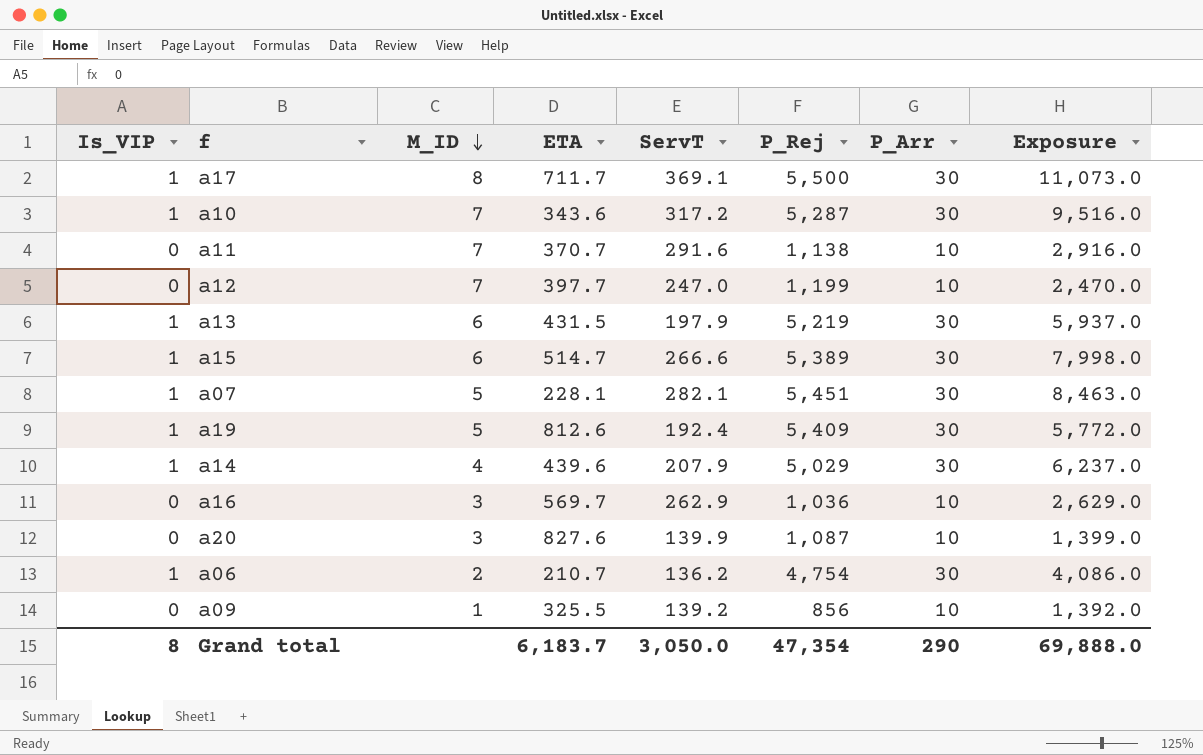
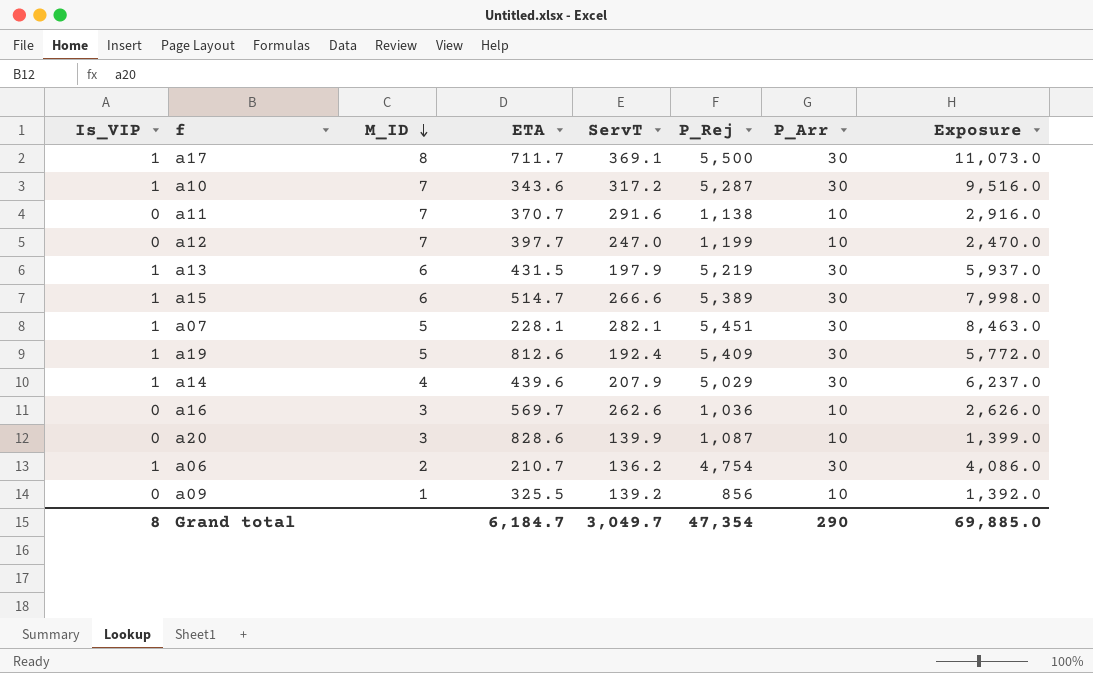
a16 | ServT: 262.9 -> 262.6
a16 | Exposure: 2,629.0 -> 2,626.0
a20 | ETA: 827.6 -> 828.6
Grand total | ETA: 6,183.7 -> 6,184.7
Grand total | ServT: 3,050.0 -> 3,049.7
Grand total | Exposure: 69,888.0 -> 69,885.0

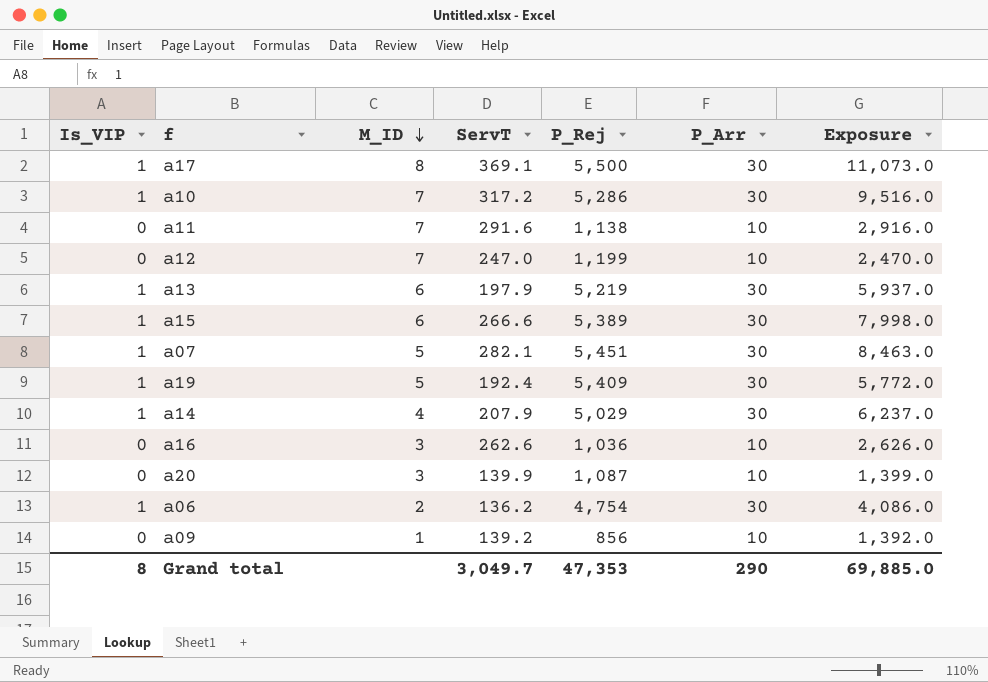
column ETA | position: 4 -> none
a10 | P_Rej: 5,287 -> 5,286
Grand total | P_Rej: 47,354 -> 47,353

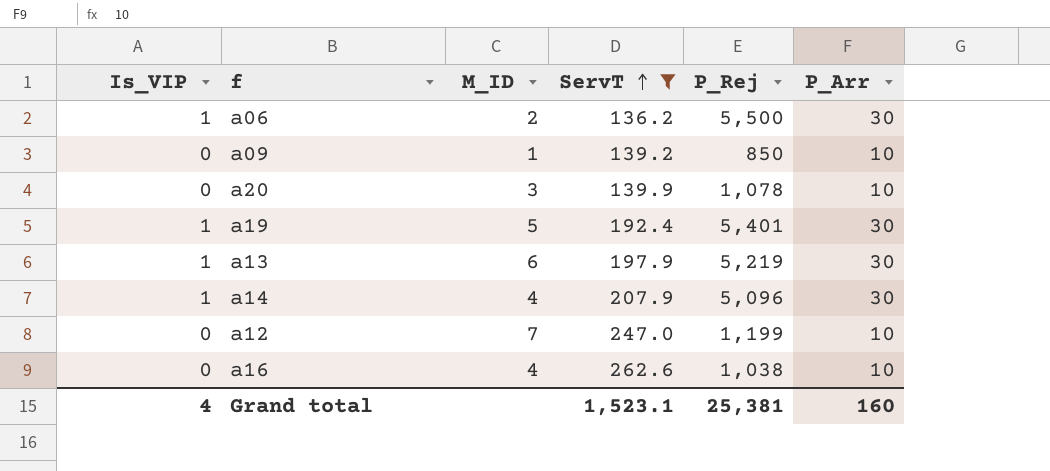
filter: none -> ServT <= 262.6
row order: M_ID descending -> ServT ascending
column Exposure | formula: [ServT] * [P_Arr] -> none
a06 | P_Rej: 4,754 -> 5,500
a09 | P_Rej: 856 -> 850
a20 | P_Rej: 1,087 -> 1,078
a19 | P_Rej: 5,409 -> 5,401
a14 | P_Rej: 5,029 -> 5,096
a16 | M_ID: 3 -> 4
a16 | P_Rej: 1,036 -> 1,038
Grand total | Is_VIP: 8 -> 4
Grand total | ServT: 3,049.7 -> 1,523.1
Grand total | P_Rej: 47,353 -> 25,381
Grand total | P_Arr: 290 -> 160

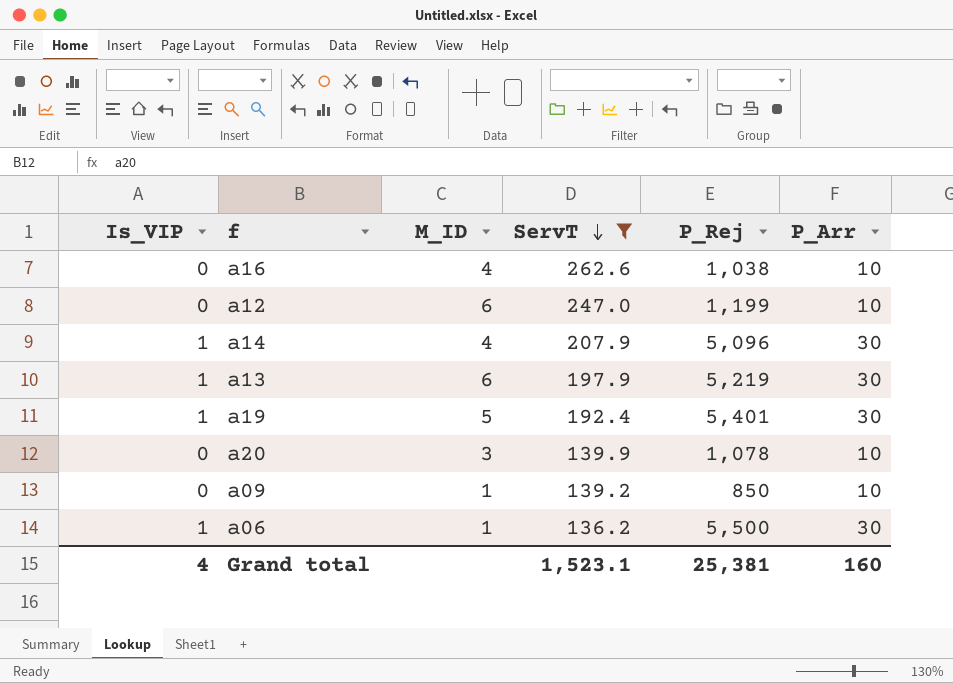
row order: ServT ascending -> ServT descending
a12 | M_ID: 7 -> 6
a06 | M_ID: 2 -> 1

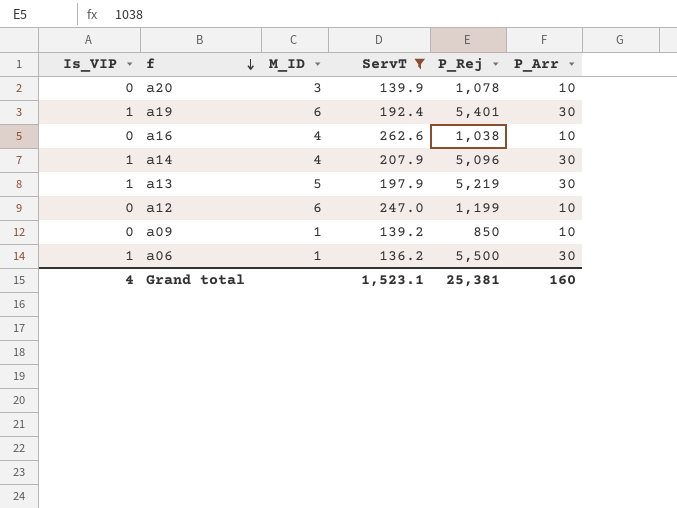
row order: ServT descending -> f descending
a19 | M_ID: 5 -> 6
a13 | M_ID: 6 -> 5

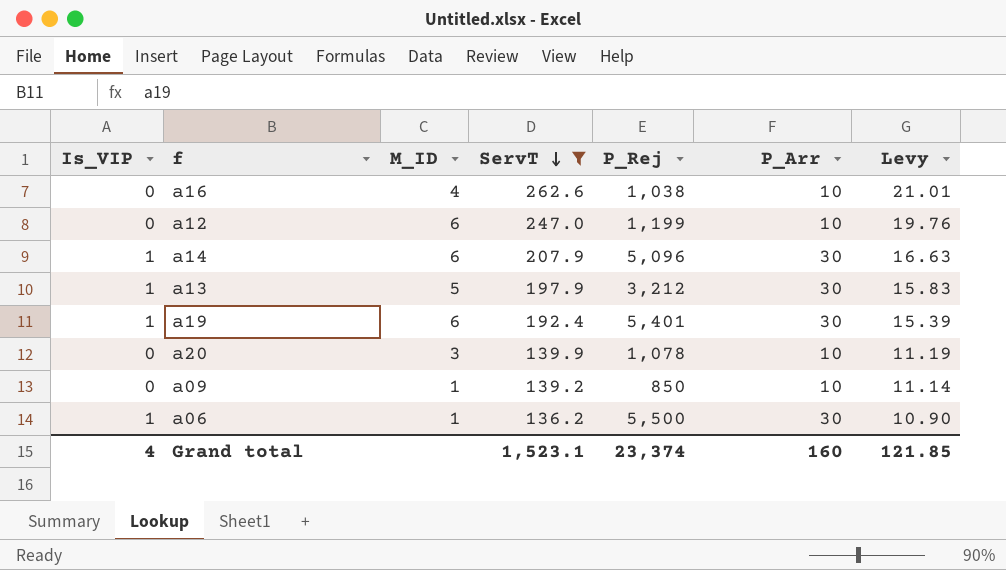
row order: f descending -> ServT descending
column Levy | formula: none -> [ServT] * 0.08
a14 | M_ID: 4 -> 6
a13 | P_Rej: 5,219 -> 3,212
Grand total | P_Rej: 25,381 -> 23,374

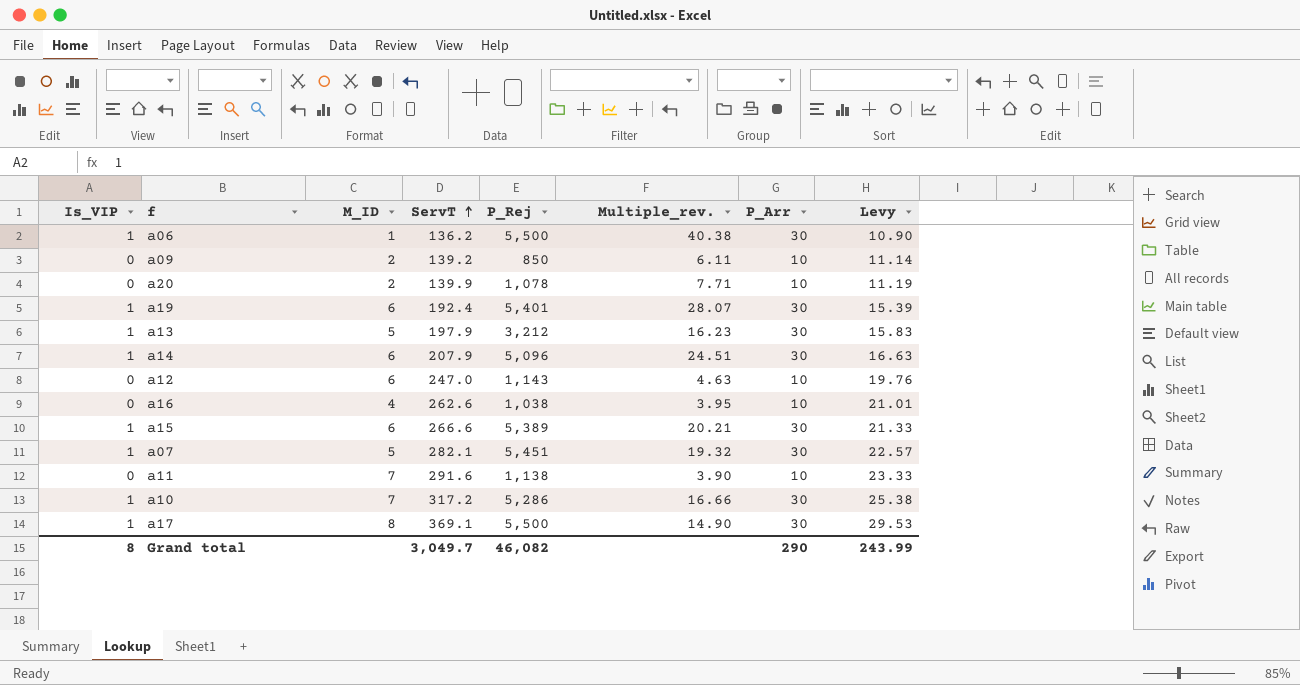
filter: ServT <= 262.6 -> none
row order: ServT descending -> ServT ascending
column Multiple_rev. | formula: none -> [P_Rej] / [ServT]
a09 | M_ID: 1 -> 2
a20 | M_ID: 3 -> 2
a12 | P_Rej: 1,199 -> 1,143
Grand total | Is_VIP: 4 -> 8
Grand total | ServT: 1,523.1 -> 3,049.7
Grand total | P_Rej: 23,374 -> 46,082
Grand total | P_Arr: 160 -> 290
Grand total | Levy: 121.85 -> 243.99

